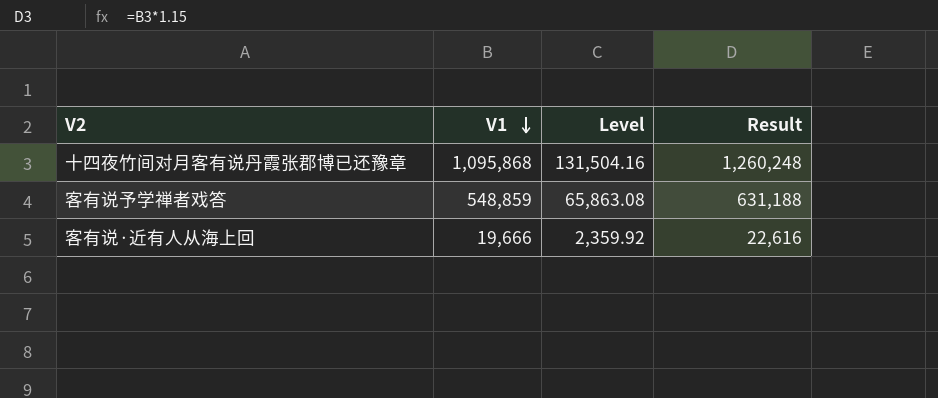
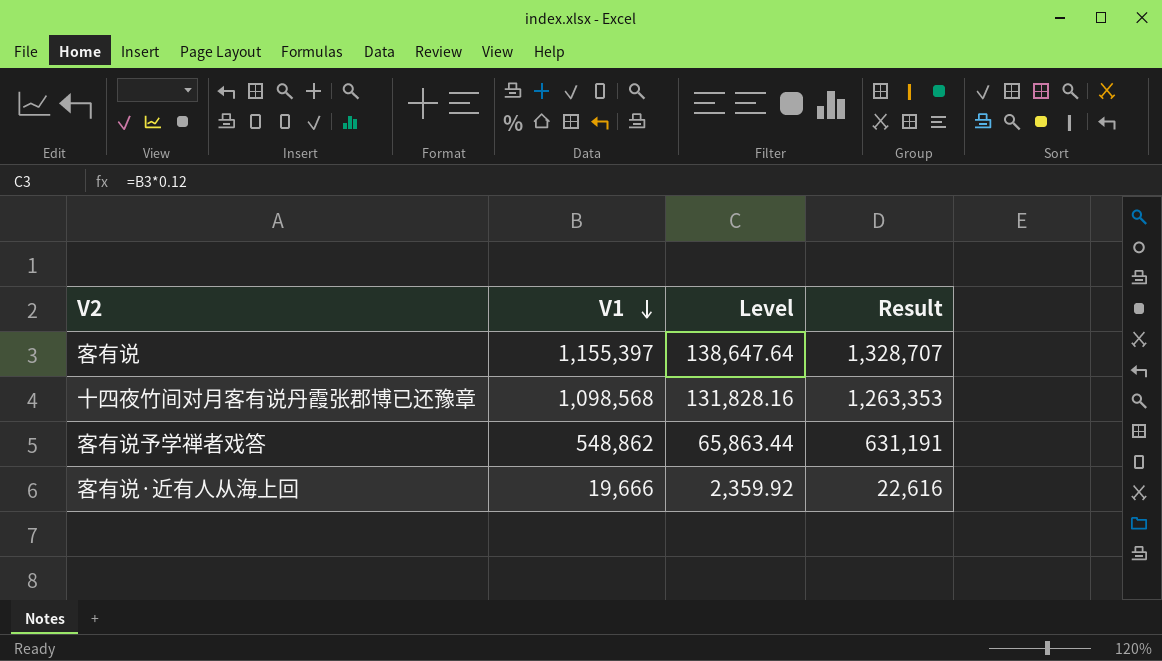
row 客有说: none -> 1,155,397 | 138,647.64 | 1,328,707
十四夜竹间对月客有说丹霞张郡博已还豫章 | V1: 1,095,868 -> 1,098,568
十四夜竹间对月客有说丹霞张郡博已还豫章 | Level: 131,504.16 -> 131,828.16
十四夜竹间对月客有说丹霞张郡博已还豫章 | Result: 1,260,248 -> 1,263,353
客有说予学禅者戏答 | V1: 548,859 -> 548,862
客有说予学禅者戏答 | Level: 65,863.08 -> 65,863.44
客有说予学禅者戏答 | Result: 631,188 -> 631,191

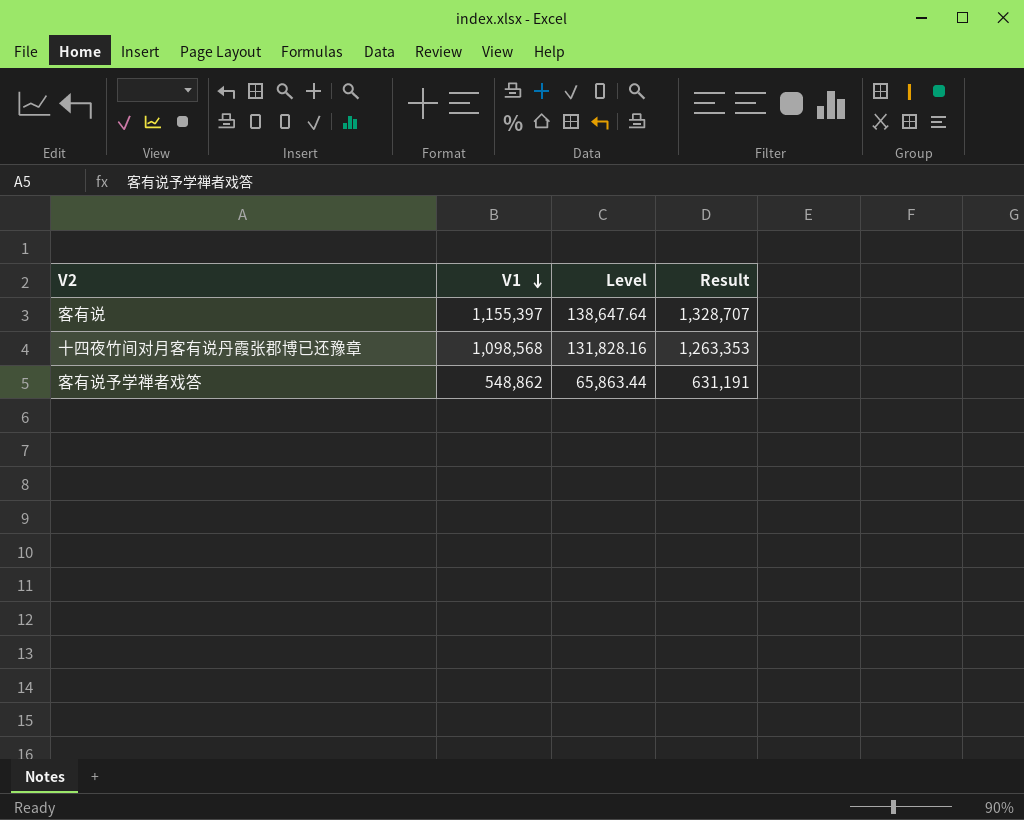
row 客有说·近有人从海上回: 19,666 | 2,359.92 | 22,616 -> none

